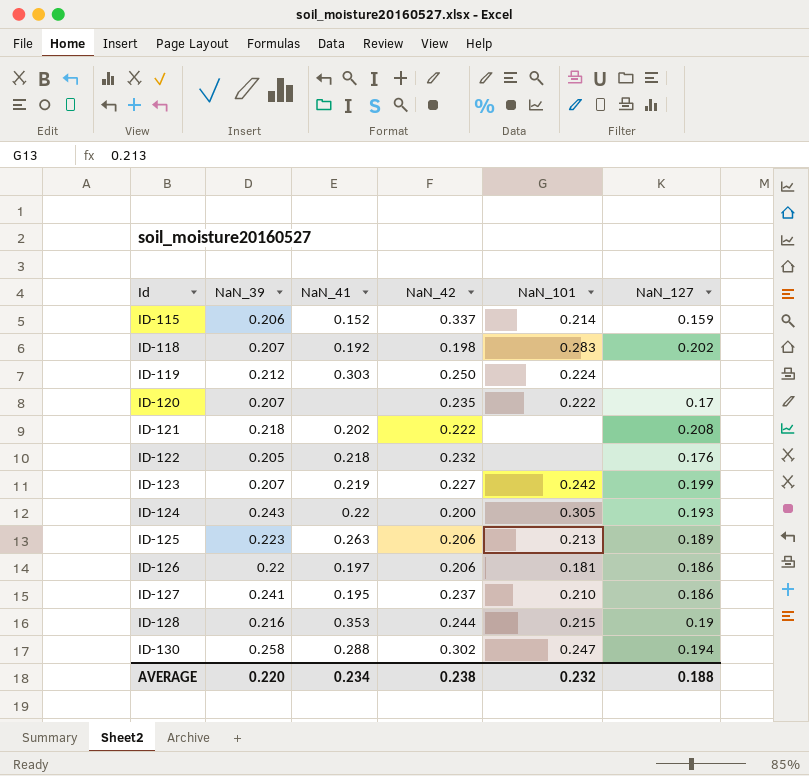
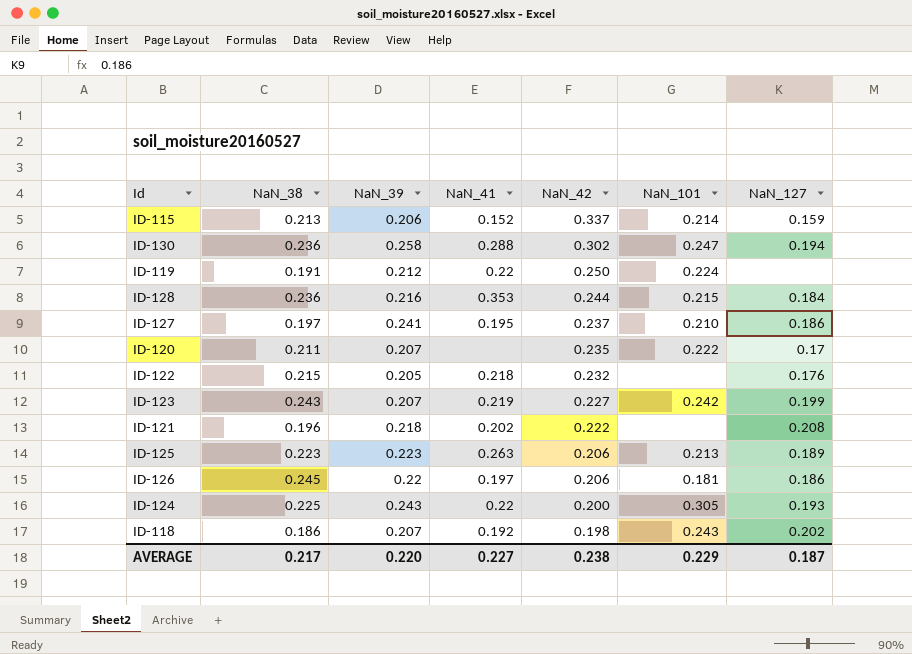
row order: Id ascending -> NaN_42 descending
column NaN_38 | position: none -> 2
ID-119 | NaN_41: 0.303 -> 0.22
ID-128 | NaN_127: 0.19 -> 0.184
ID-118 | NaN_101: 0.283 -> 0.243
AVERAGE | NaN_41: 0.234 -> 0.227
AVERAGE | NaN_101: 0.232 -> 0.229
AVERAGE | NaN_127: 0.188 -> 0.187

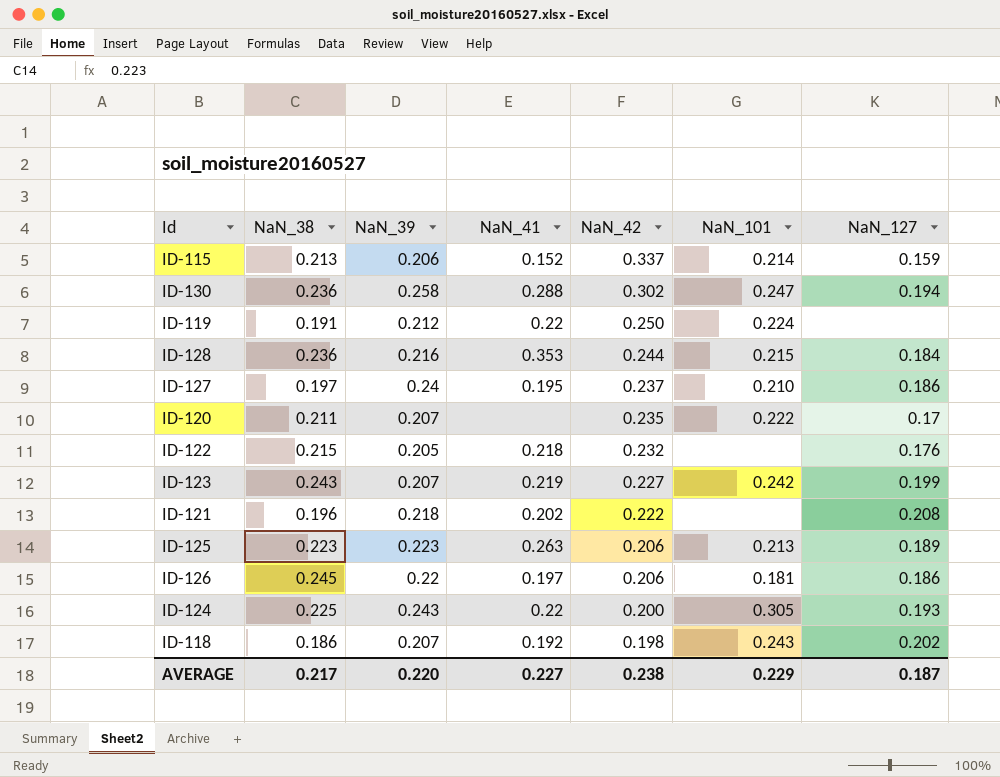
ID-127 | NaN_39: 0.241 -> 0.24

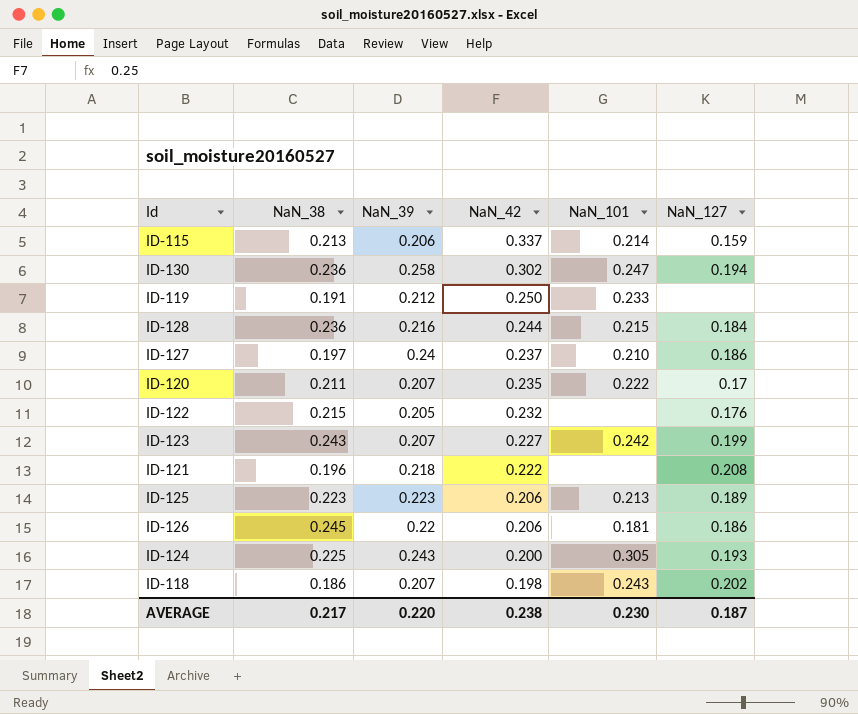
column NaN_41 | position: 4 -> none
ID-119 | NaN_101: 0.224 -> 0.233
AVERAGE | NaN_101: 0.229 -> 0.230

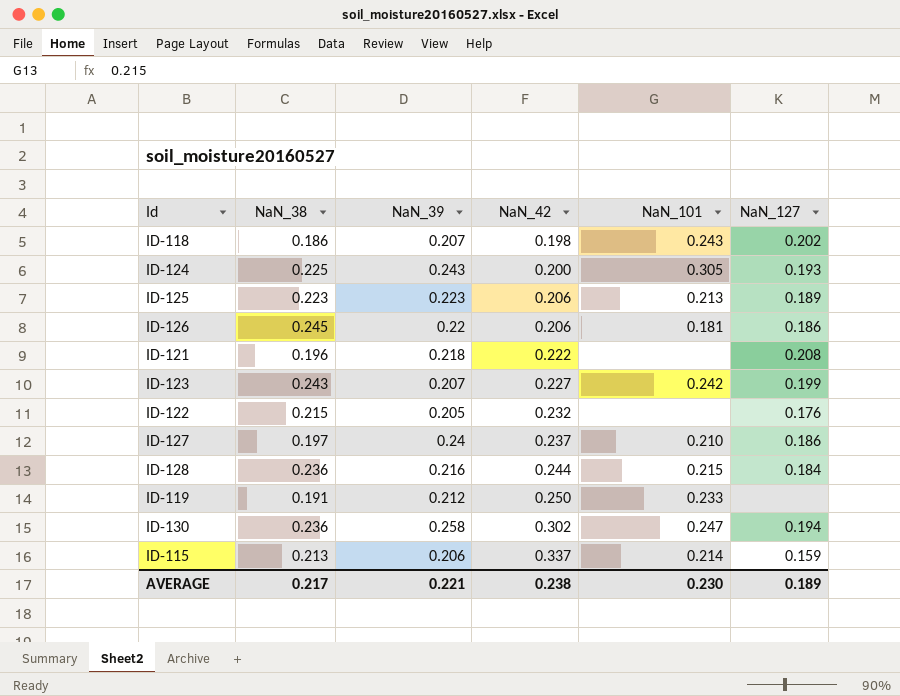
row order: NaN_42 descending -> NaN_42 ascending
row ID-120: 0.211 | 0.207 | 0.235 | 0.222 | 0.17 -> none
AVERAGE | NaN_39: 0.220 -> 0.221
AVERAGE | NaN_127: 0.187 -> 0.189

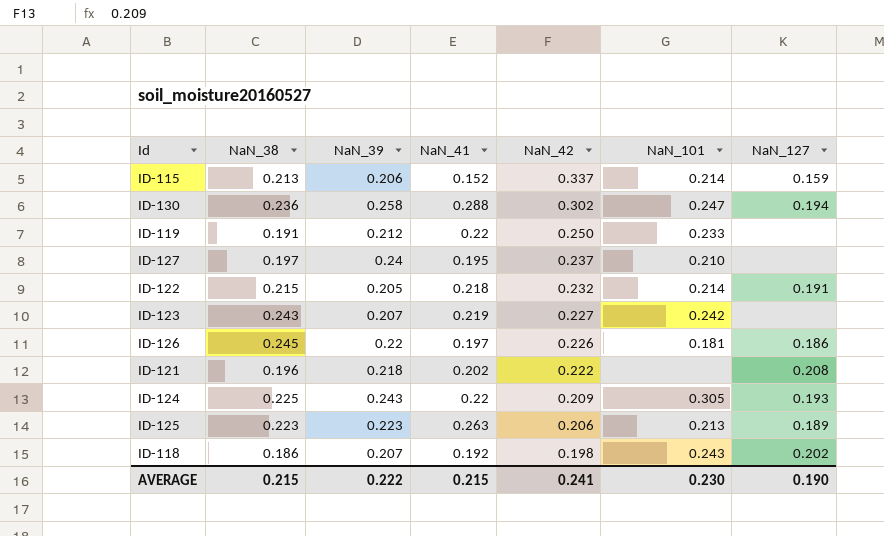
row order: NaN_42 ascending -> NaN_42 descending
column NaN_41 | position: none -> 4
row ID-128: 0.236 | 0.216 | 0.244 | 0.215 | 0.184 -> none
ID-127 | NaN_127: 0.186 -> none
ID-122 | NaN_101: none -> 0.214
ID-122 | NaN_127: 0.176 -> 0.191
ID-123 | NaN_127: 0.199 -> none
ID-126 | NaN_42: 0.206 -> 0.226
ID-124 | NaN_42: 0.200 -> 0.209
AVERAGE | NaN_38: 0.217 -> 0.215
AVERAGE | NaN_39: 0.221 -> 0.222
AVERAGE | NaN_42: 0.238 -> 0.241
AVERAGE | NaN_127: 0.189 -> 0.190

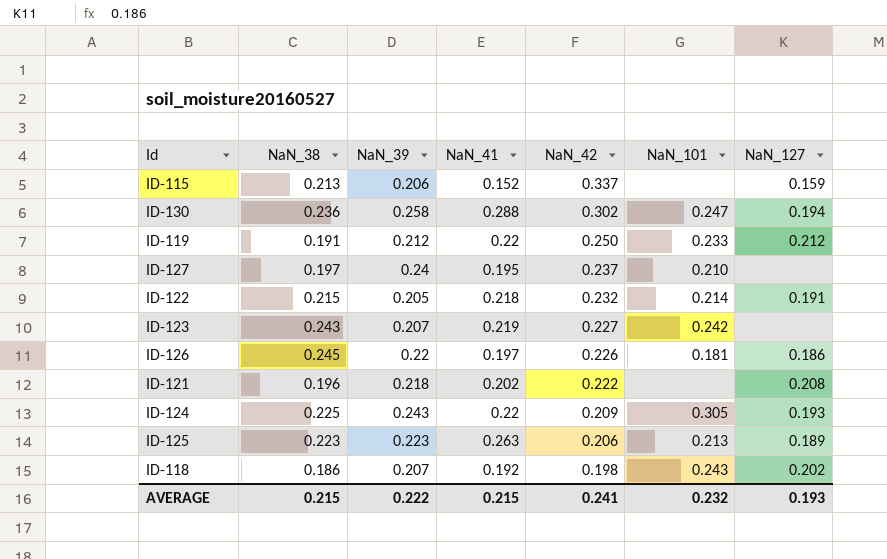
ID-115 | NaN_101: 0.214 -> none
ID-119 | NaN_127: none -> 0.212
AVERAGE | NaN_101: 0.230 -> 0.232
AVERAGE | NaN_127: 0.190 -> 0.193

